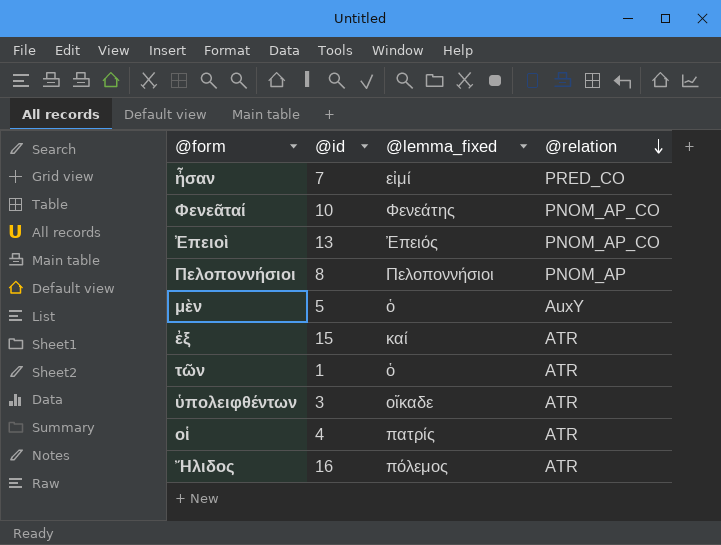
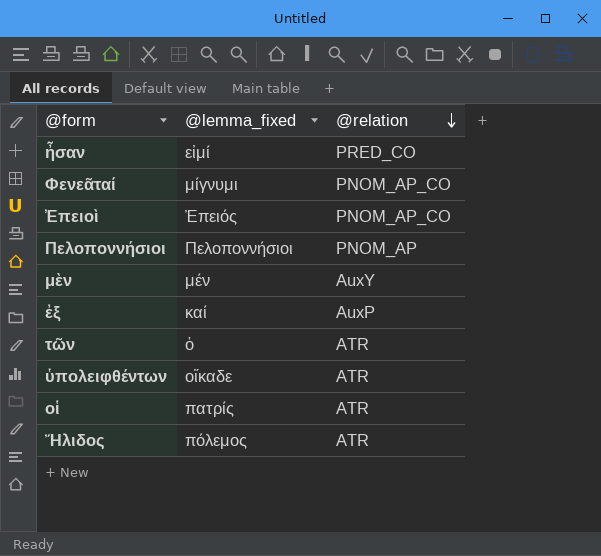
column @id | position: 2 -> none
Φενεᾶταί | @lemma_fixed: Φενεάτης -> μίγνυμι
μὲν | @lemma_fixed: ὁ -> μέν
ἐξ | @relation: ATR -> AuxP

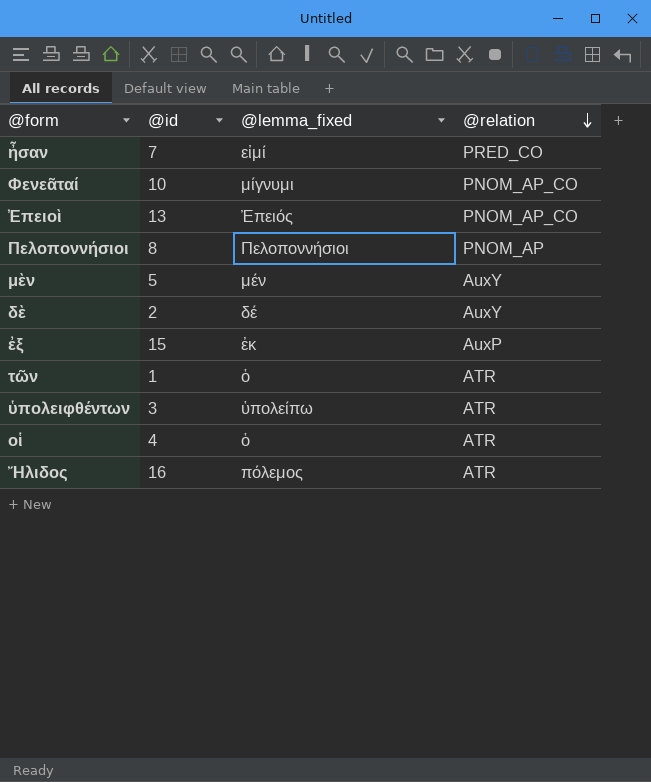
column @id | position: none -> 2
row δὲ: none -> 2 | δέ | AuxY
ἐξ | @lemma_fixed: καί -> ἐκ
ὑπολειφθέντων | @lemma_fixed: οἴκαδε -> ὑπολείπω
οἱ | @lemma_fixed: πατρίς -> ὁ

